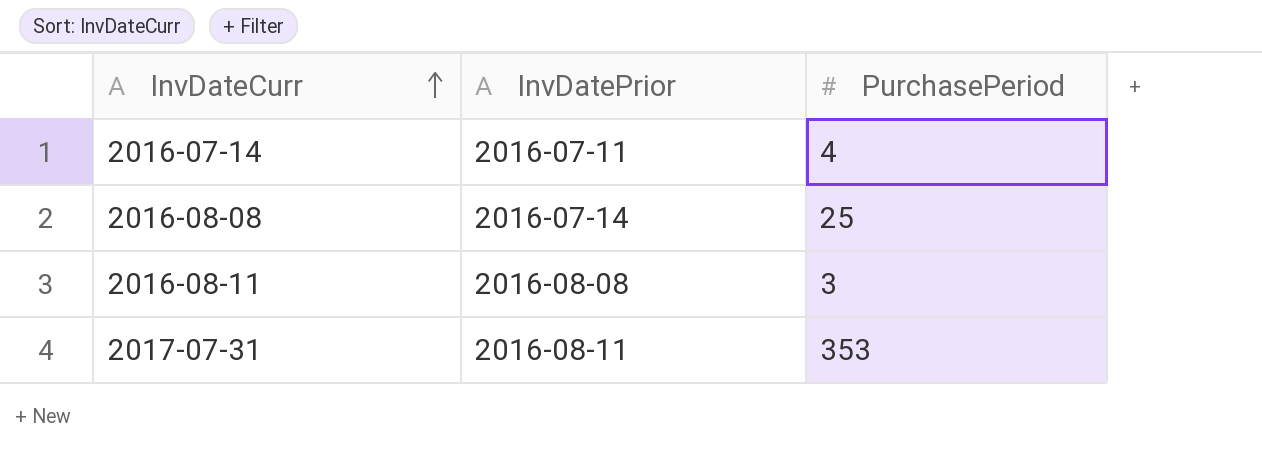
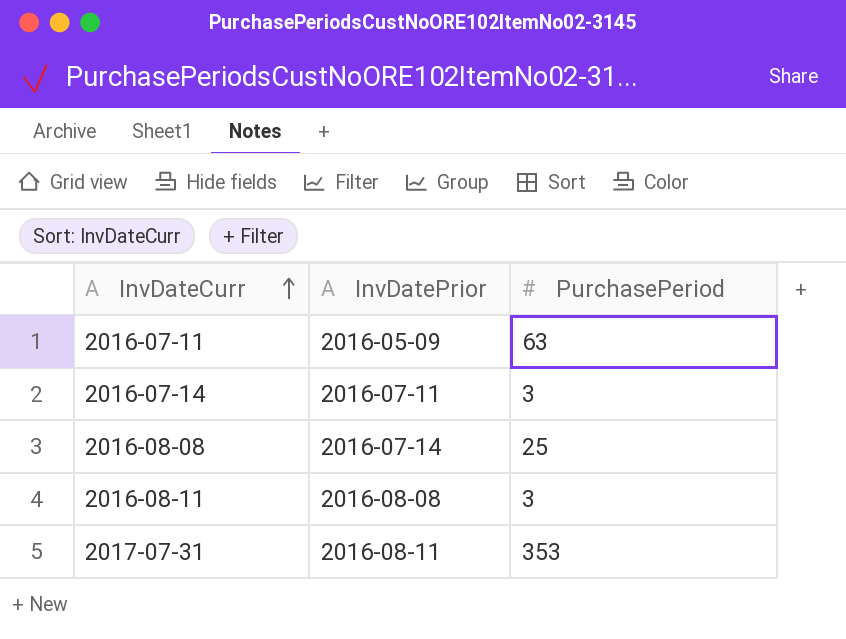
row 2016-07-11: none -> 2016-05-09 | 63
2016-07-14 | PurchasePeriod: 4 -> 3

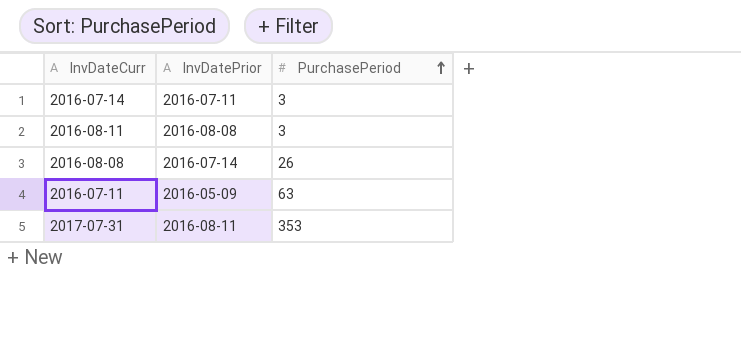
row order: InvDateCurr ascending -> PurchasePeriod ascending
2016-08-08 | PurchasePeriod: 25 -> 26

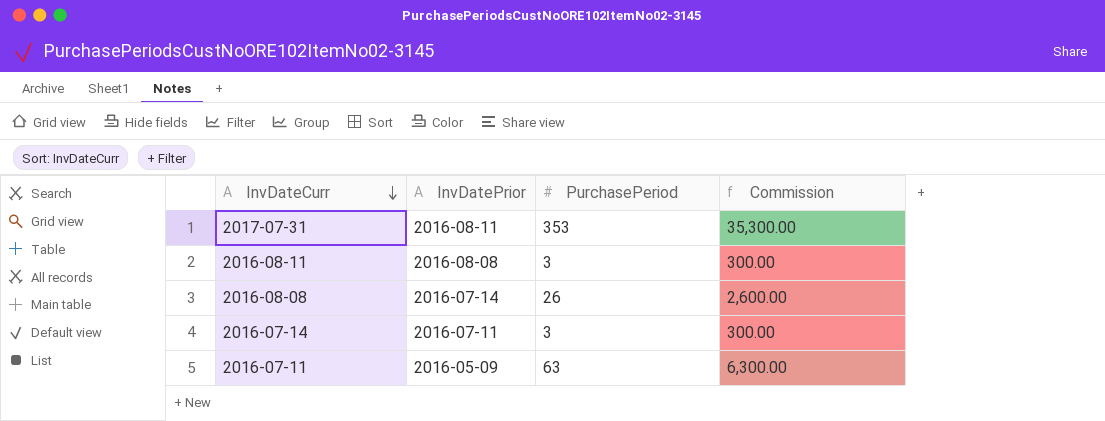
row order: PurchasePeriod ascending -> InvDateCurr descending
column Commission | formula: none -> [PurchasePeriod] * 100

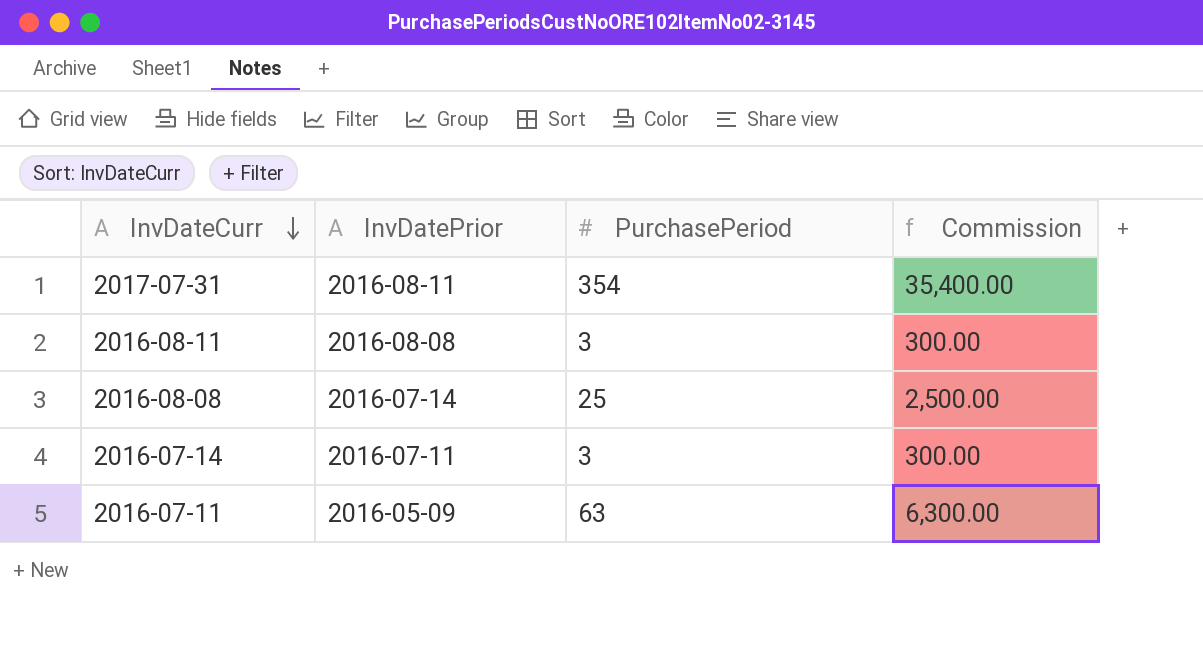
2017-07-31 | PurchasePeriod: 353 -> 354
2017-07-31 | Commission: 35,300.00 -> 35,400.00
2016-08-08 | PurchasePeriod: 26 -> 25
2016-08-08 | Commission: 2,600.00 -> 2,500.00

